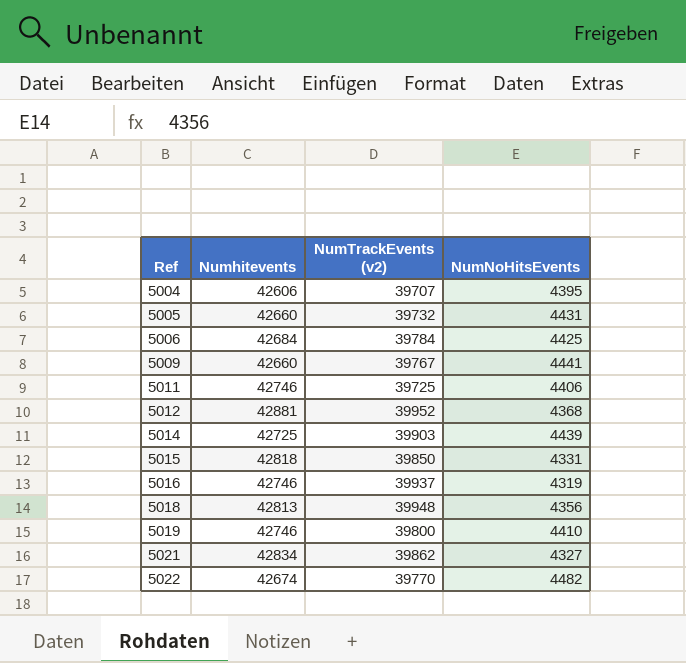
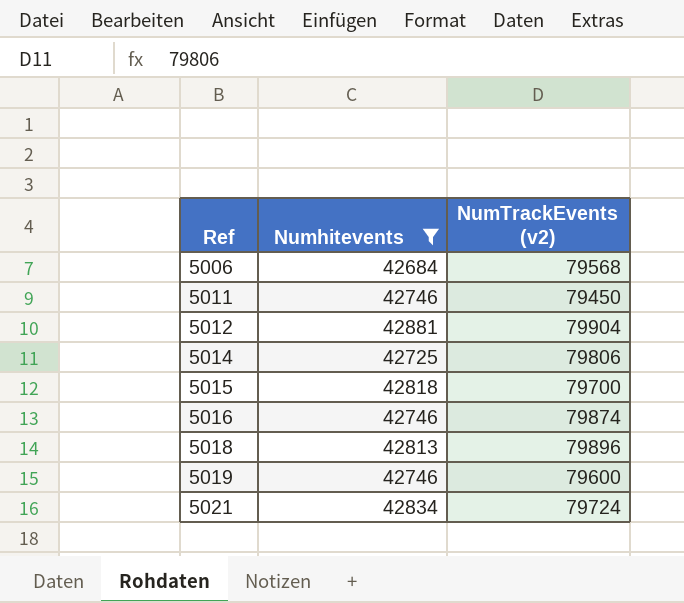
filter: none -> Numhitevents >= 42684
column NumNoHitsEvents | position: 4 -> none
5006 | NumTrackEvents (v2): 39784 -> 79568
5011 | NumTrackEvents (v2): 39725 -> 79450
5012 | NumTrackEvents (v2): 39952 -> 79904
5014 | NumTrackEvents (v2): 39903 -> 79806
5015 | NumTrackEvents (v2): 39850 -> 79700
5016 | NumTrackEvents (v2): 39937 -> 79874
5018 | NumTrackEvents (v2): 39948 -> 79896
5019 | NumTrackEvents (v2): 39800 -> 79600
5021 | NumTrackEvents (v2): 39862 -> 79724

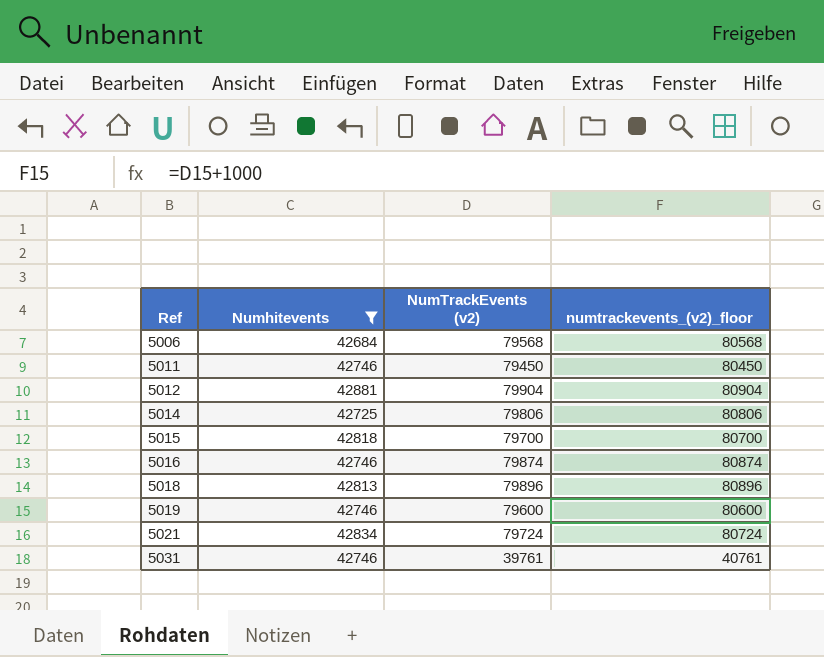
column numtrackevents_(v2)_floor | formula: none -> [NumTrackEvents (v2)] + 1000
row 5031: none -> 42746 | 39761 | 40761

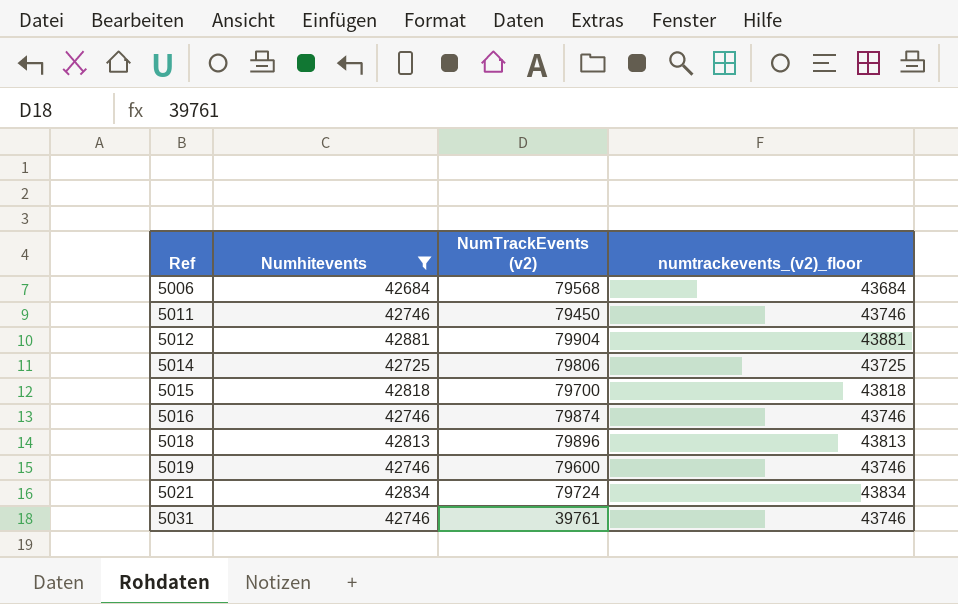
column numtrackevents_(v2)_floor | formula: [NumTrackEvents (v2)] + 1000 -> [Numhitevents] + 1000

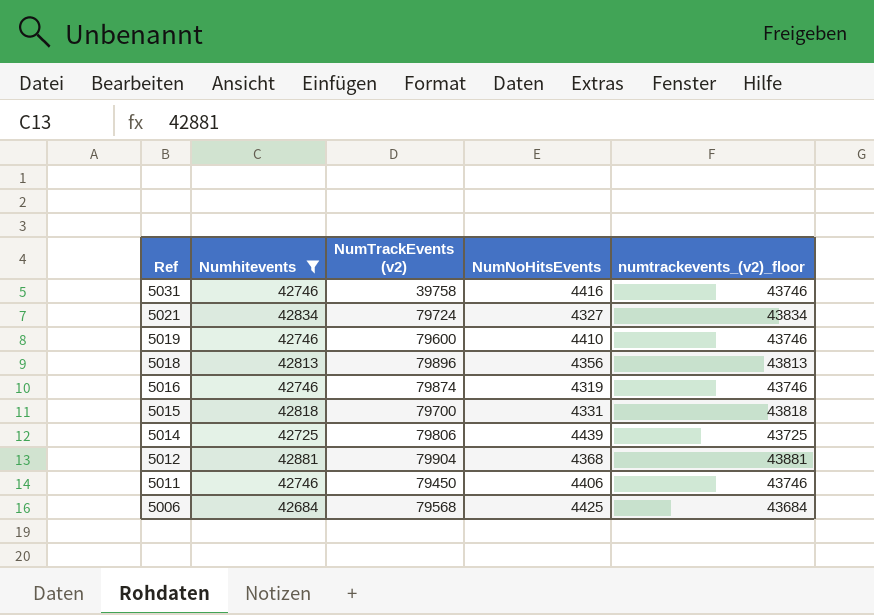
row order: Ref ascending -> Ref descending
column NumNoHitsEvents | position: none -> 4
5031 | NumTrackEvents (v2): 39761 -> 39758

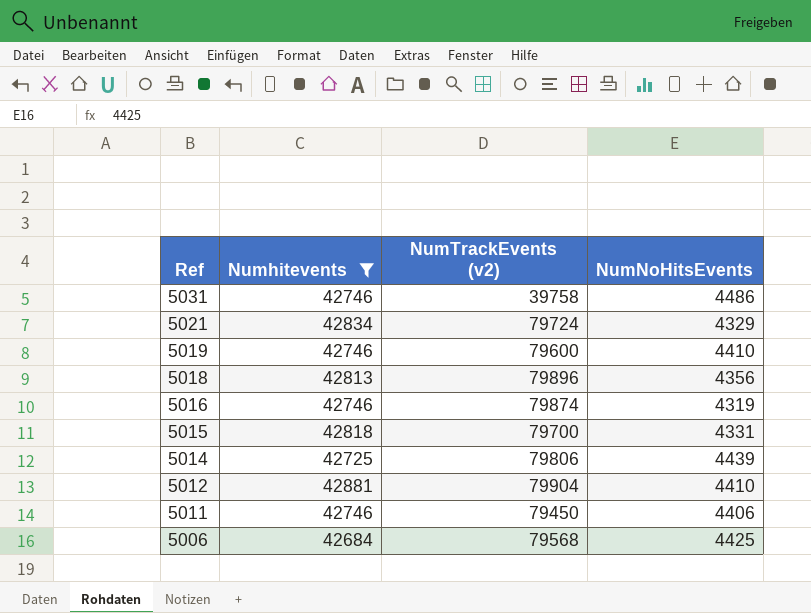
column numtrackevents_(v2)_floor | formula: [Numhitevents] + 1000 -> none
5031 | NumNoHitsEvents: 4416 -> 4486
5021 | NumNoHitsEvents: 4327 -> 4329
5012 | NumNoHitsEvents: 4368 -> 4410

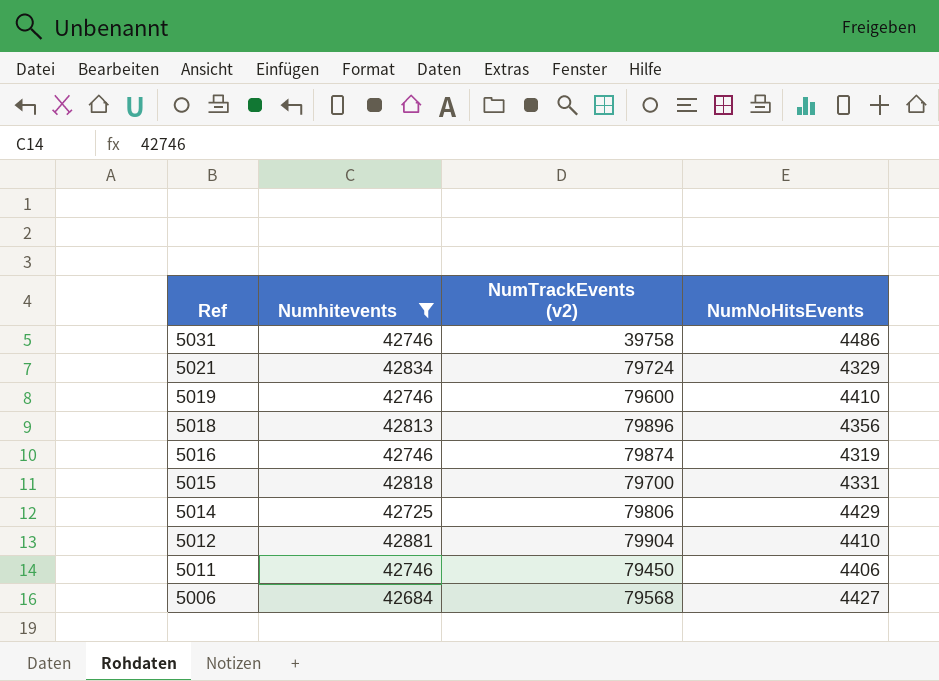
5014 | NumNoHitsEvents: 4439 -> 4429
5006 | NumNoHitsEvents: 4425 -> 4427

